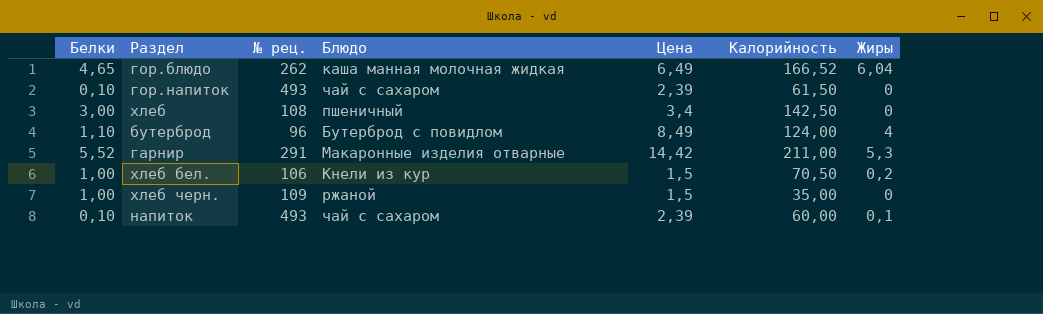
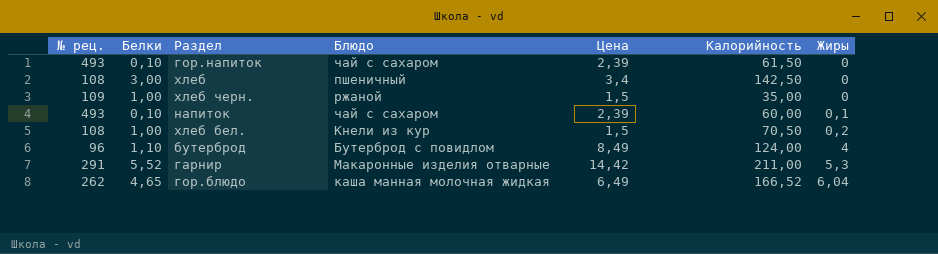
row order: none -> Жиры ascending
column № рец. | position: 3 -> 1
хлеб бел. | № рец.: 106 -> 108

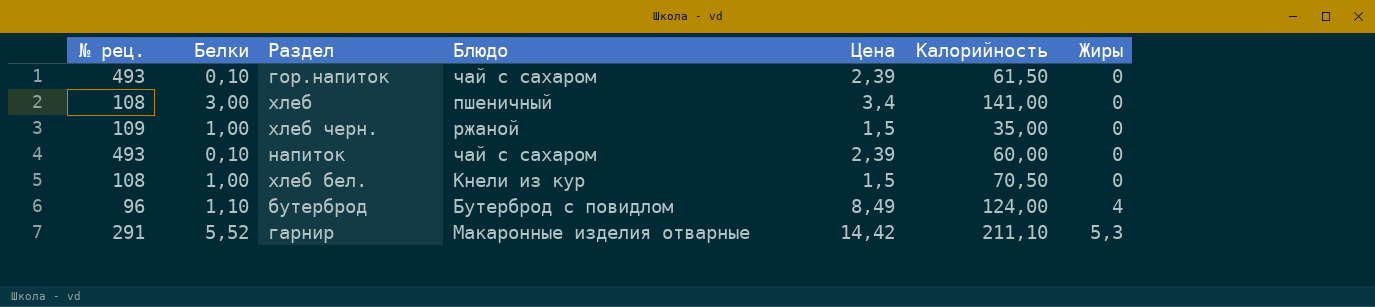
row гор.блюдо: 262 | 4,65 | каша манная молочная жидкая | 6,49 | 166,52 | 6,04 -> none
хлеб | Калорийность: 142,50 -> 141,00
напиток | Жиры: 0,1 -> 0
хлеб бел. | Жиры: 0,2 -> 0
гарнир | Калорийность: 211,00 -> 211,10

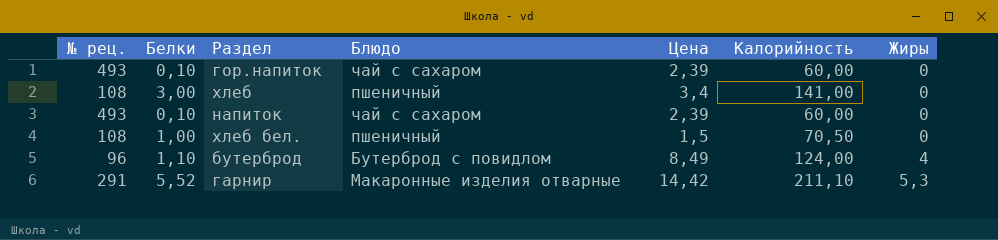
row хлеб черн.: 109 | 1,00 | ржаной | 1,5 | 35,00 | 0 -> none
гор.напиток | Калорийность: 61,50 -> 60,00
хлеб бел. | Блюдо: Кнели из кур -> пшеничный

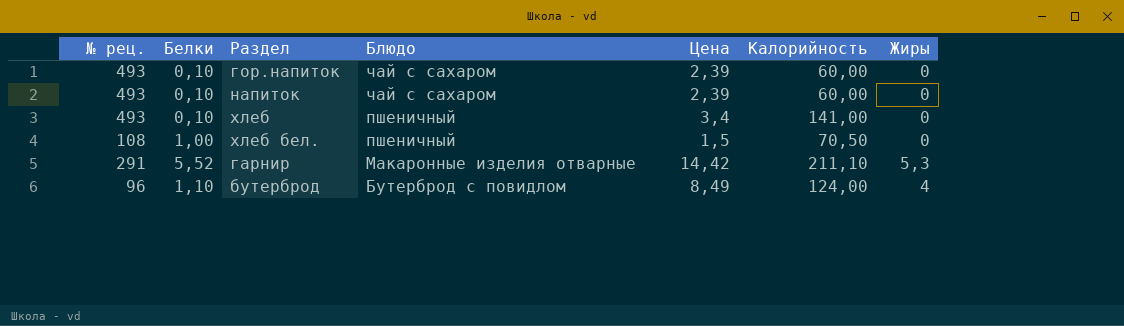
row order: Жиры ascending -> Блюдо descending
хлеб | № рец.: 108 -> 493
хлеб | Белки: 3,00 -> 0,10

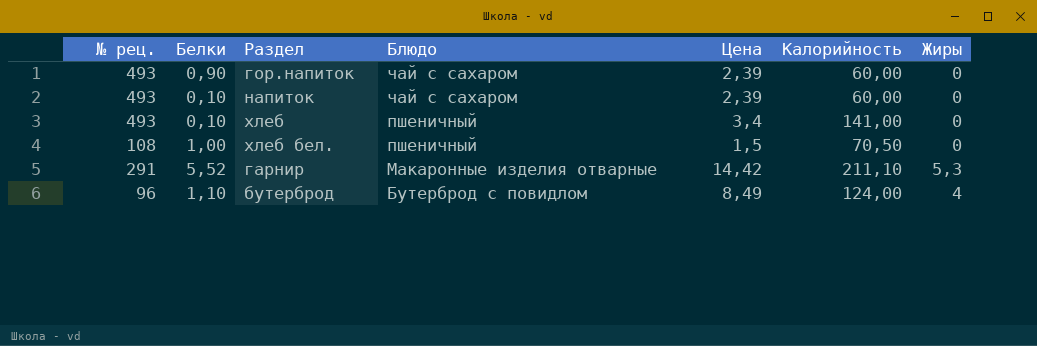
гор.напиток | Белки: 0,10 -> 0,90

